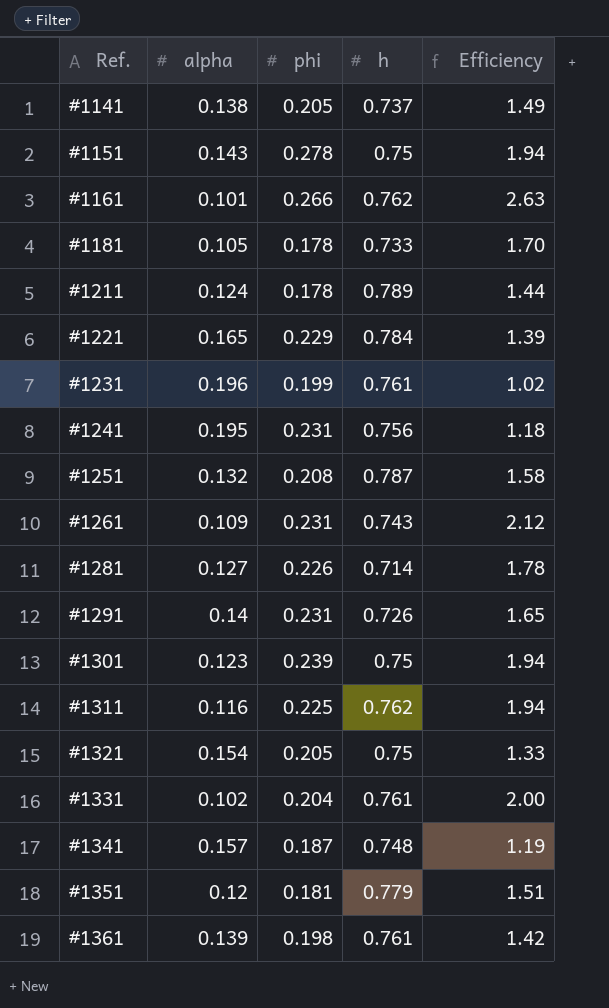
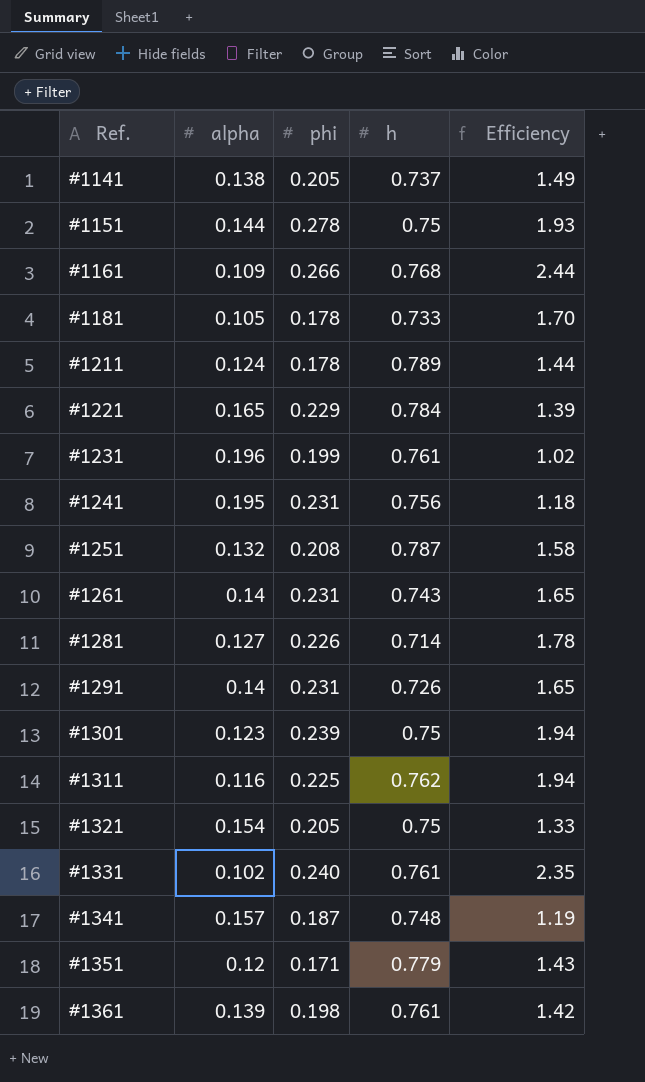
#1151 | alpha: 0.143 -> 0.144
#1151 | Efficiency: 1.94 -> 1.93
#1161 | alpha: 0.101 -> 0.109
#1161 | h: 0.762 -> 0.768
#1161 | Efficiency: 2.63 -> 2.44
#1261 | alpha: 0.109 -> 0.14
#1261 | Efficiency: 2.12 -> 1.65
#1331 | phi: 0.204 -> 0.240
#1331 | Efficiency: 2.00 -> 2.35
#1351 | phi: 0.181 -> 0.171
#1351 | Efficiency: 1.51 -> 1.43

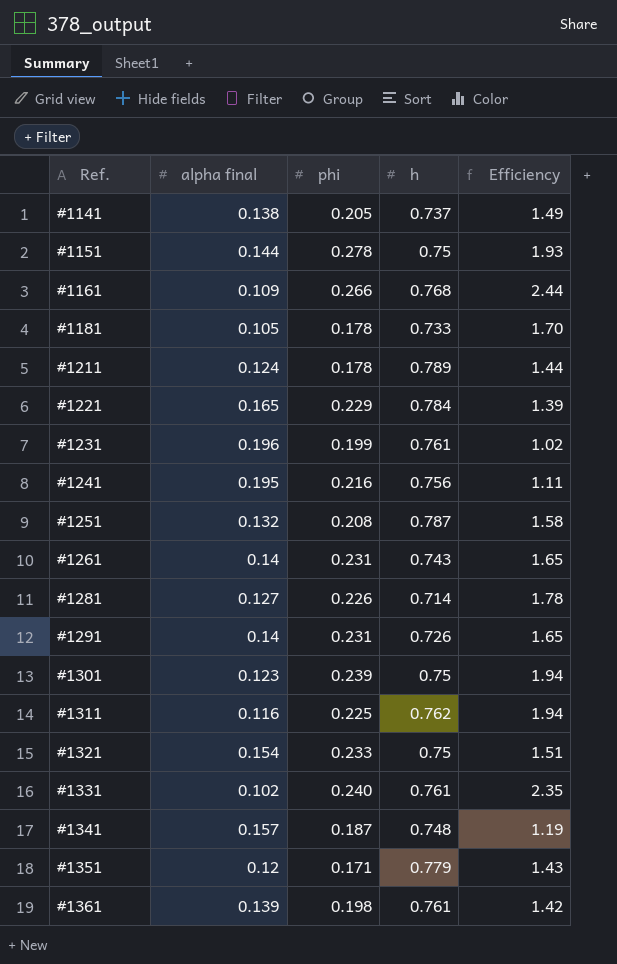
column name: alpha -> alpha final
#1241 | phi: 0.231 -> 0.216
#1241 | Efficiency: 1.18 -> 1.11
#1321 | phi: 0.205 -> 0.233
#1321 | Efficiency: 1.33 -> 1.51

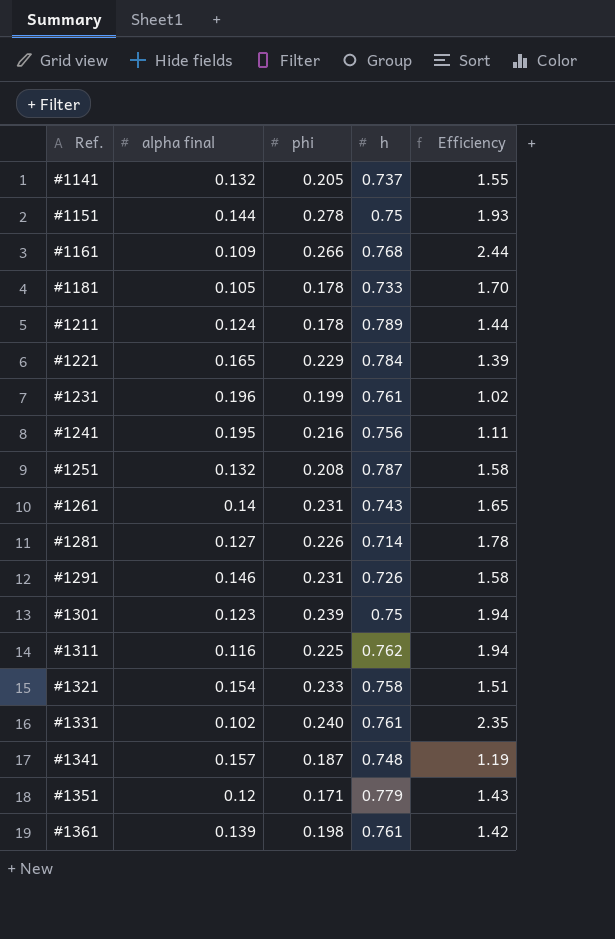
#1141 | alpha final: 0.138 -> 0.132
#1141 | Efficiency: 1.49 -> 1.55
#1291 | alpha final: 0.14 -> 0.146
#1291 | Efficiency: 1.65 -> 1.58
#1321 | h: 0.75 -> 0.758

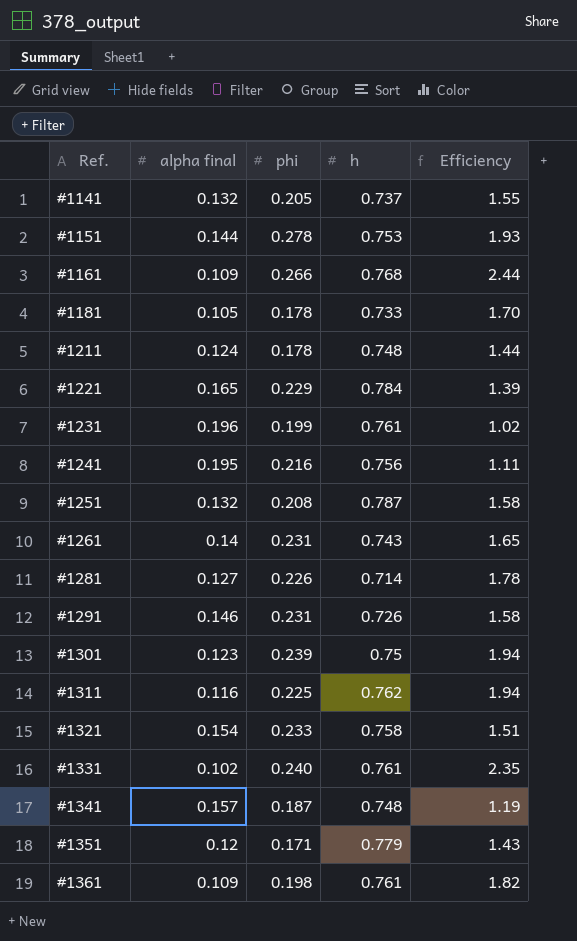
#1151 | h: 0.75 -> 0.753
#1211 | h: 0.789 -> 0.748
#1361 | alpha final: 0.139 -> 0.109
#1361 | Efficiency: 1.42 -> 1.82

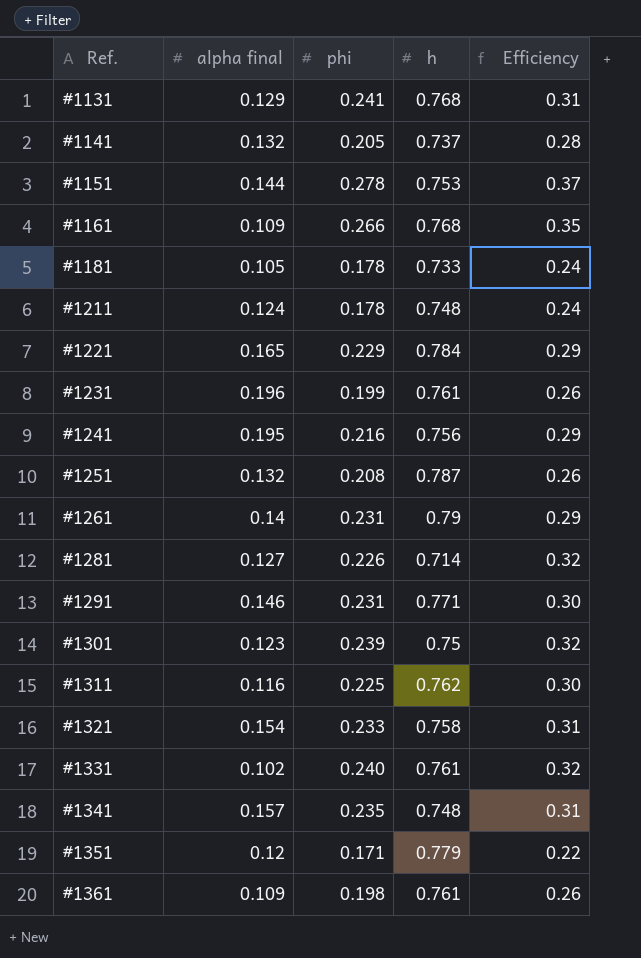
column Efficiency | formula: [phi] / [alpha final] -> [phi] / [h]
row #1131: none -> 0.129 | 0.241 | 0.768 | 0.31
#1261 | h: 0.743 -> 0.79
#1291 | h: 0.726 -> 0.771
#1341 | phi: 0.187 -> 0.235

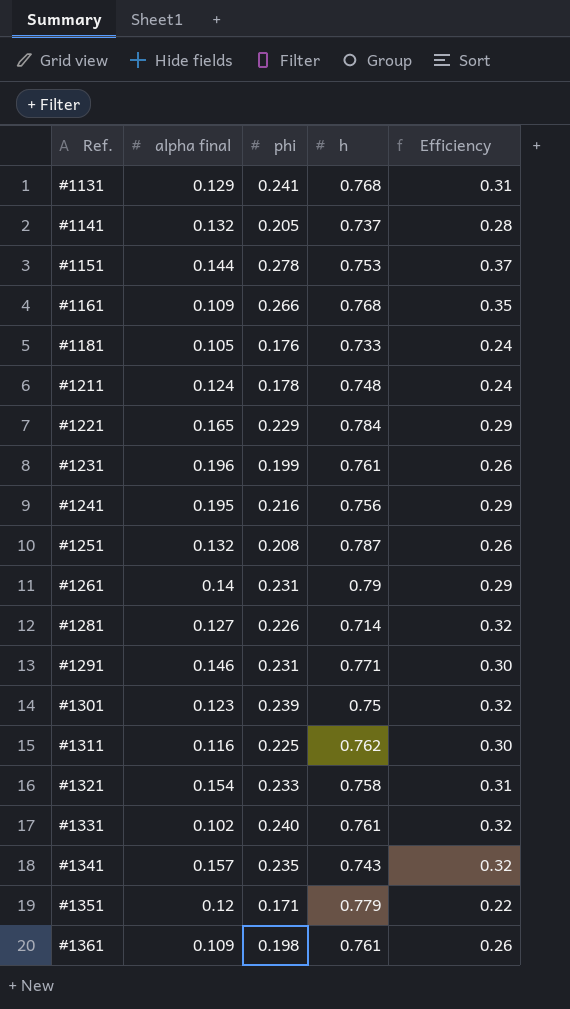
#1181 | phi: 0.178 -> 0.176
#1341 | h: 0.748 -> 0.743
#1341 | Efficiency: 0.31 -> 0.32

